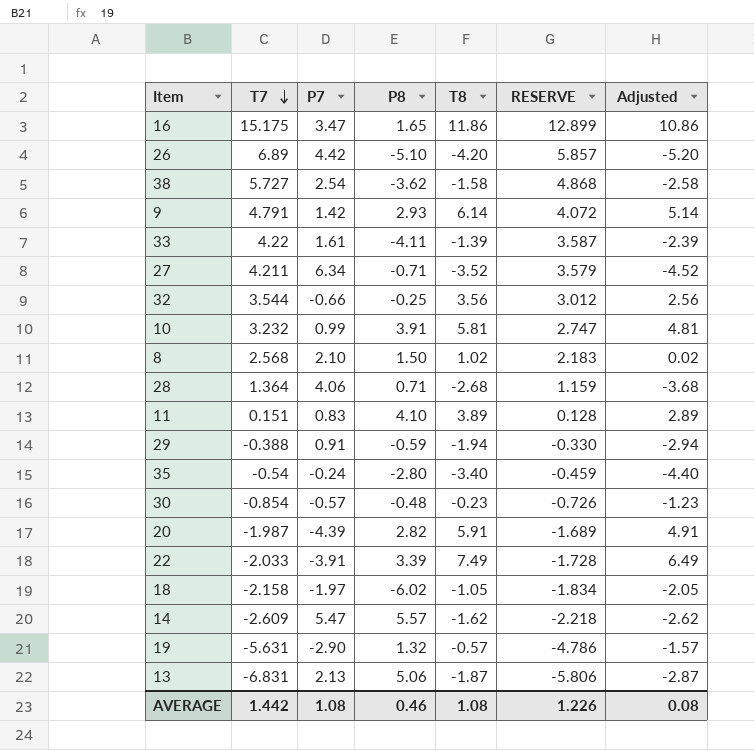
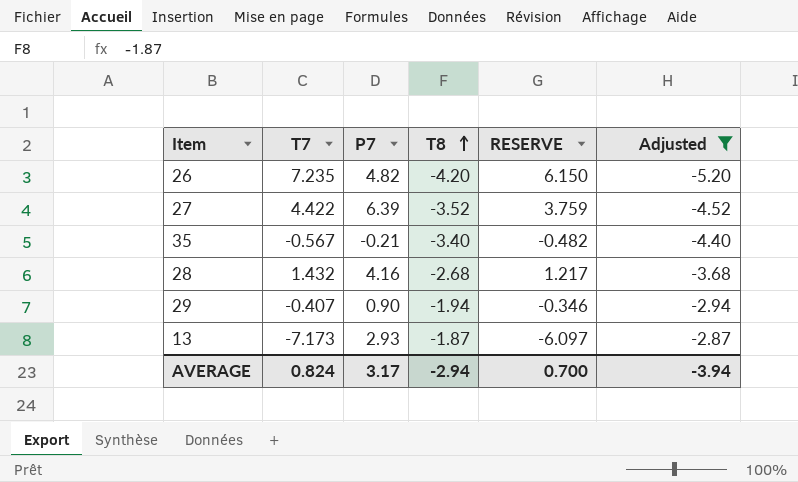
filter: none -> Adjusted <= -2.87
row order: T7 descending -> T8 ascending
column P8 | position: 4 -> none
26 | T7: 6.89 -> 7.235
26 | P7: 4.42 -> 4.82
26 | RESERVE: 5.857 -> 6.150
27 | T7: 4.211 -> 4.422
27 | P7: 6.34 -> 6.39
27 | RESERVE: 3.579 -> 3.759
35 | T7: -0.54 -> -0.567
35 | P7: -0.24 -> -0.21
35 | RESERVE: -0.459 -> -0.482
28 | T7: 1.364 -> 1.432
28 | P7: 4.06 -> 4.16
28 | RESERVE: 1.159 -> 1.217
29 | T7: -0.388 -> -0.407
29 | P7: 0.91 -> 0.90
29 | RESERVE: -0.330 -> -0.346
13 | T7: -6.831 -> -7.173
13 | P7: 2.13 -> 2.93
13 | RESERVE: -5.806 -> -6.097
AVERAGE | T7: 1.442 -> 0.824
AVERAGE | P7: 1.08 -> 3.17
AVERAGE | T8: 1.08 -> -2.94
AVERAGE | RESERVE: 1.226 -> 0.700
AVERAGE | Adjusted: 0.08 -> -3.94

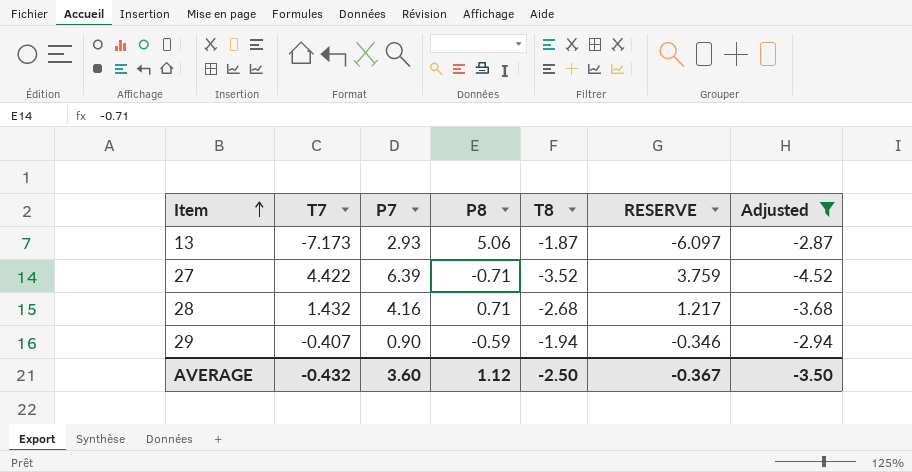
row order: T8 ascending -> Item ascending
column P8 | position: none -> 4
row 26: 7.235 | 4.82 | -4.20 | 6.150 | -5.20 -> none
row 35: -0.567 | -0.21 | -3.40 | -0.482 | -4.40 -> none
AVERAGE | T7: 0.824 -> -0.432
AVERAGE | P7: 3.17 -> 3.60
AVERAGE | T8: -2.94 -> -2.50
AVERAGE | RESERVE: 0.700 -> -0.367
AVERAGE | Adjusted: -3.94 -> -3.50

